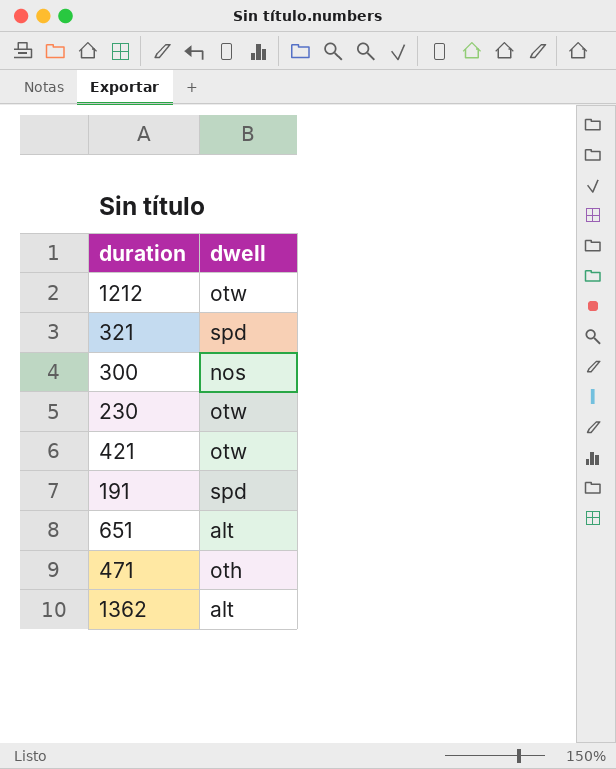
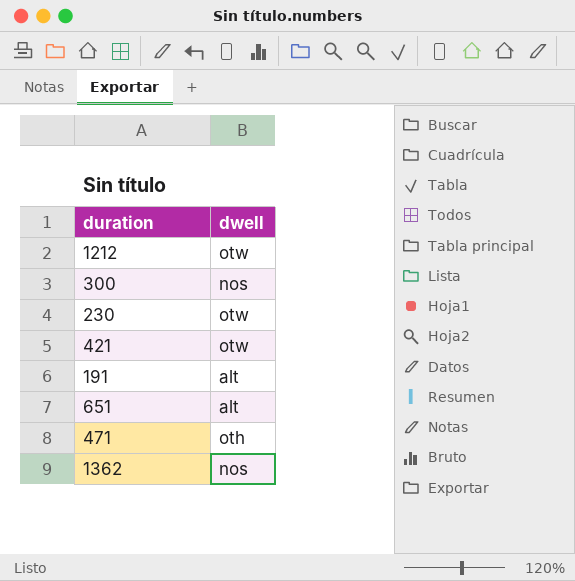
row 321: spd -> none
191 | dwell: spd -> alt
1362 | dwell: alt -> nos

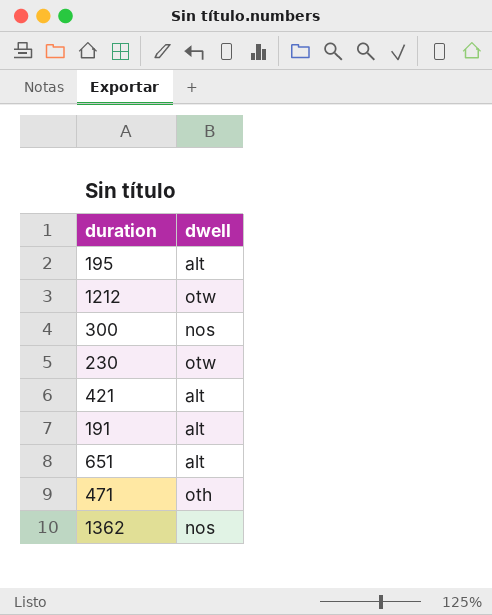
row 195: none -> alt
421 | dwell: otw -> alt

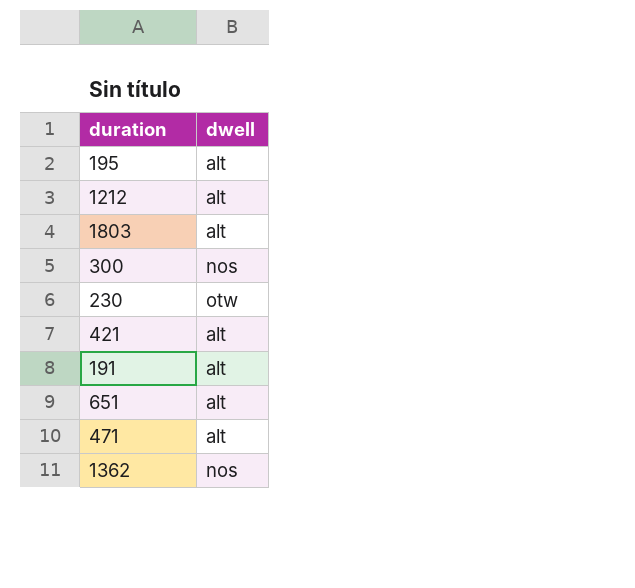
1212 | dwell: otw -> alt
row 1803: none -> alt
471 | dwell: oth -> alt

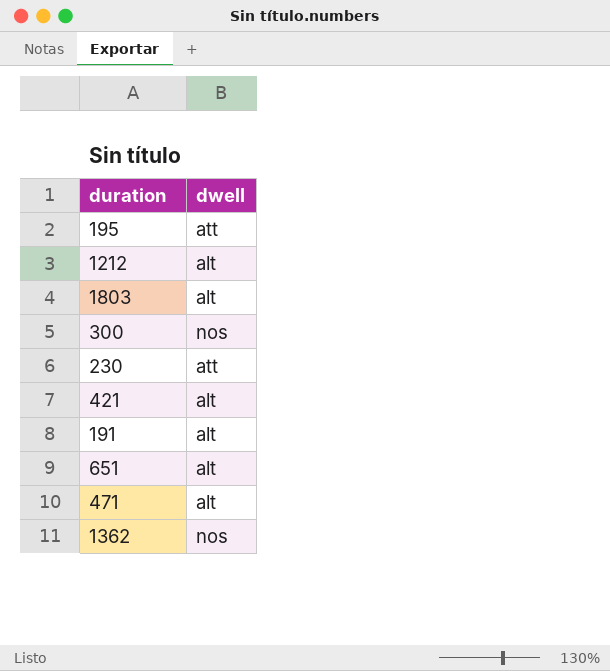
195 | dwell: alt -> att
230 | dwell: otw -> att

